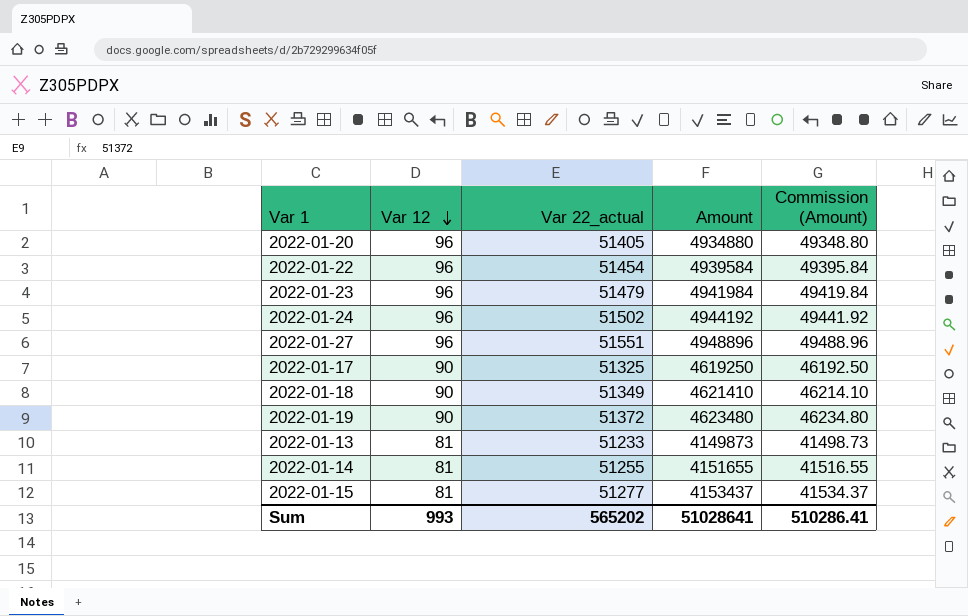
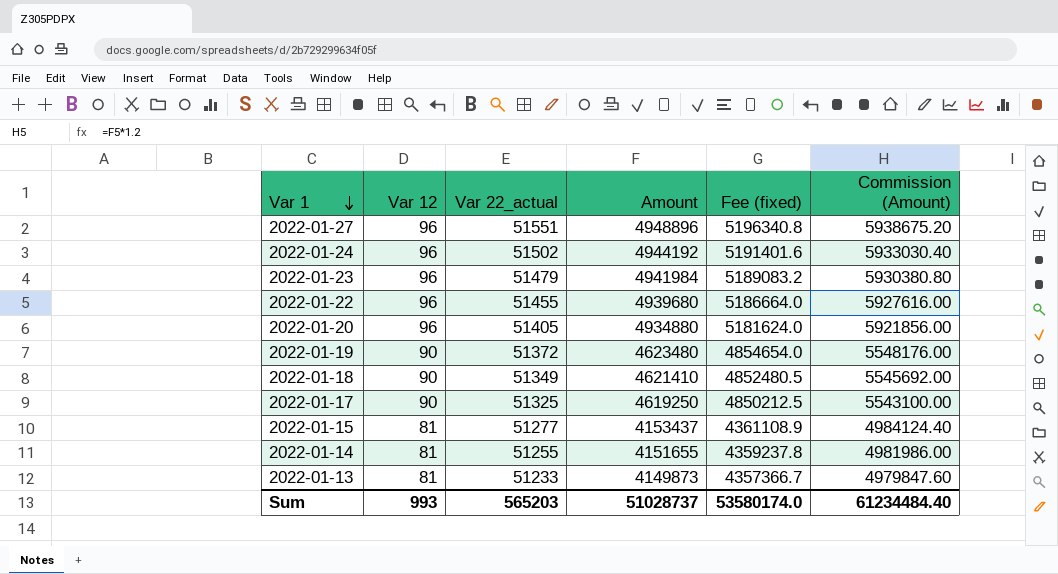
row order: Var 12 descending -> Var 1 descending
column Fee (fixed) | formula: none -> [Amount] * 1.05
column Commission (Amount) | formula: [Amount] * 0.01 -> [Amount] * 1.2
2022-01-22 | Var 22_actual: 51454 -> 51455
2022-01-22 | Amount: 4939584 -> 4939680
Sum | Var 22_actual: 565202 -> 565203
Sum | Amount: 51028641 -> 51028737
Sum | Commission (Amount): 510286.41 -> 61234484.40

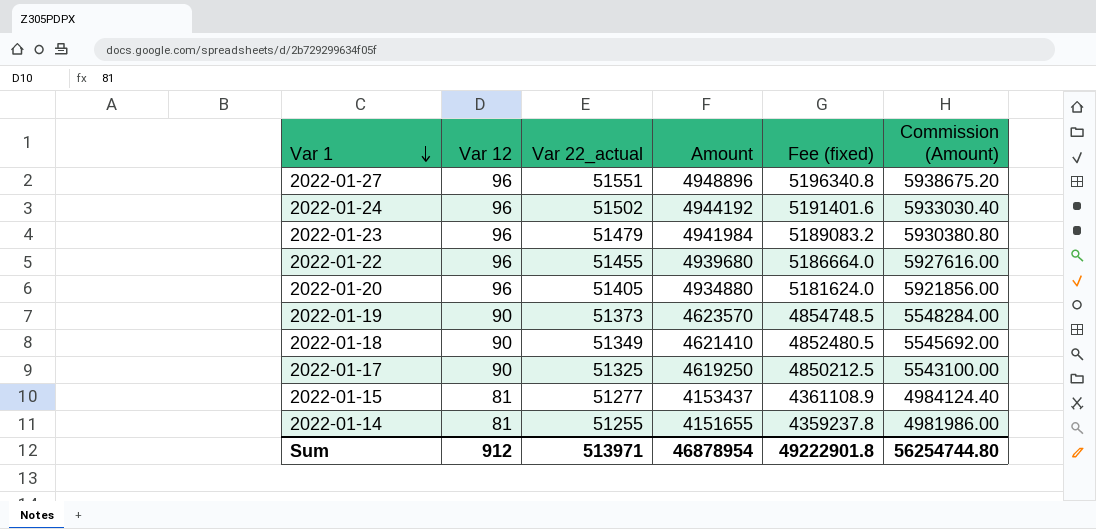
row 2022-01-13: 81 | 51233 | 4149873 | 4357366.7 | 4979847.60 -> none
2022-01-19 | Var 22_actual: 51372 -> 51373
2022-01-19 | Amount: 4623480 -> 4623570
2022-01-19 | Fee (fixed): 4854654.0 -> 4854748.5
2022-01-19 | Commission (Amount): 5548176.00 -> 5548284.00
Sum | Var 12: 993 -> 912
Sum | Var 22_actual: 565203 -> 513971
Sum | Amount: 51028737 -> 46878954
Sum | Fee (fixed): 53580174.0 -> 49222901.8
Sum | Commission (Amount): 61234484.40 -> 56254744.80

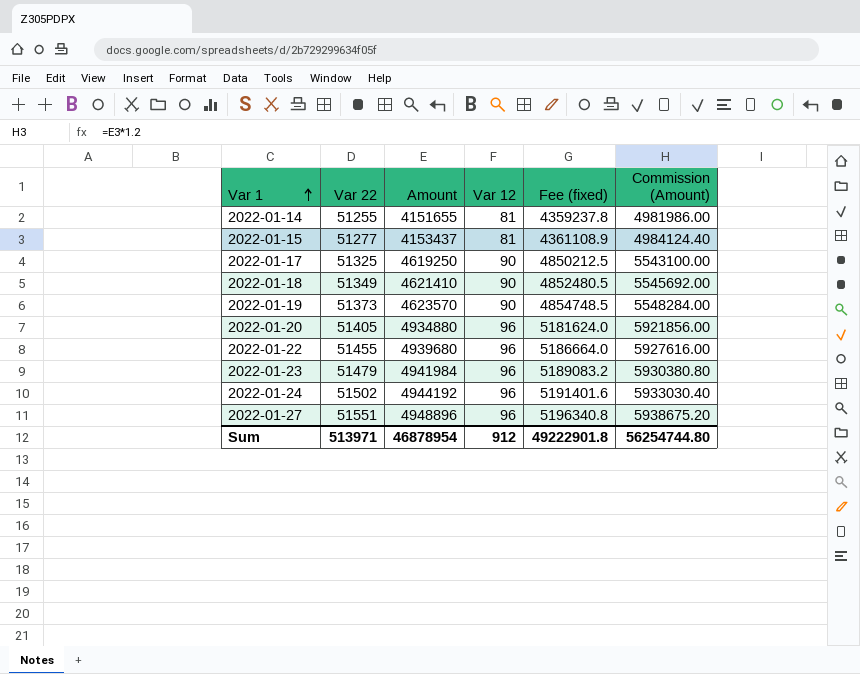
row order: Var 1 descending -> Var 1 ascending
column name: Var 22_actual -> Var 22
column Var 12 | position: 2 -> 4

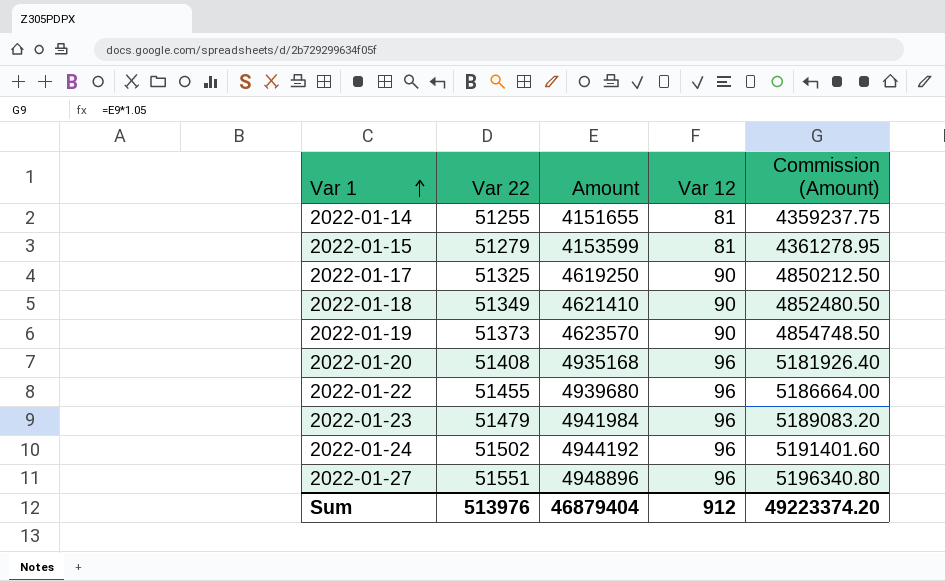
column Fee (fixed) | formula: [Amount] * 1.05 -> none
column Commission (Amount) | formula: [Amount] * 1.2 -> [Amount] * 1.05
2022-01-15 | Var 22: 51277 -> 51279
2022-01-15 | Amount: 4153437 -> 4153599
2022-01-20 | Var 22: 51405 -> 51408
2022-01-20 | Amount: 4934880 -> 4935168
Sum | Var 22: 513971 -> 513976
Sum | Amount: 46878954 -> 46879404
Sum | Commission (Amount): 56254744.80 -> 49223374.20

